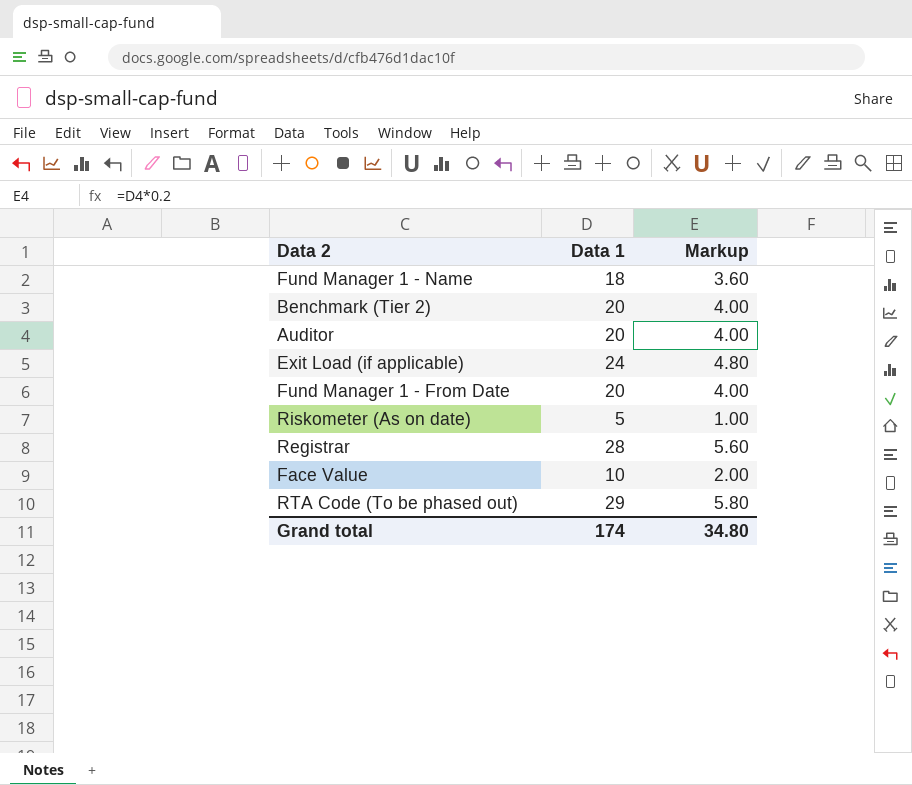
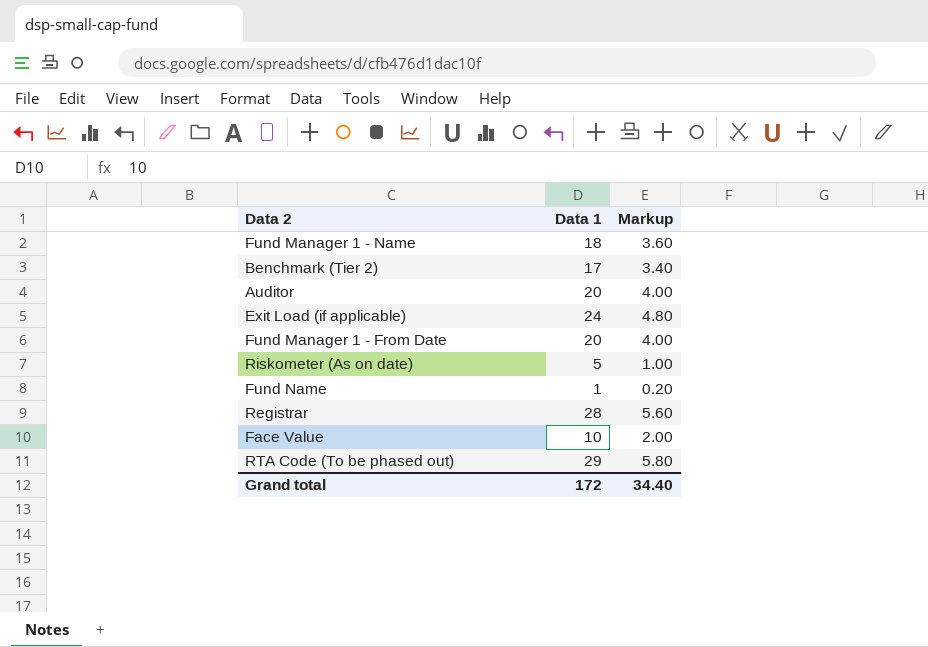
Benchmark (Tier 2) | Data 1: 20 -> 17
Benchmark (Tier 2) | Markup: 4.00 -> 3.40
row Fund Name: none -> 1 | 0.20
Grand total | Data 1: 174 -> 172
Grand total | Markup: 34.80 -> 34.40

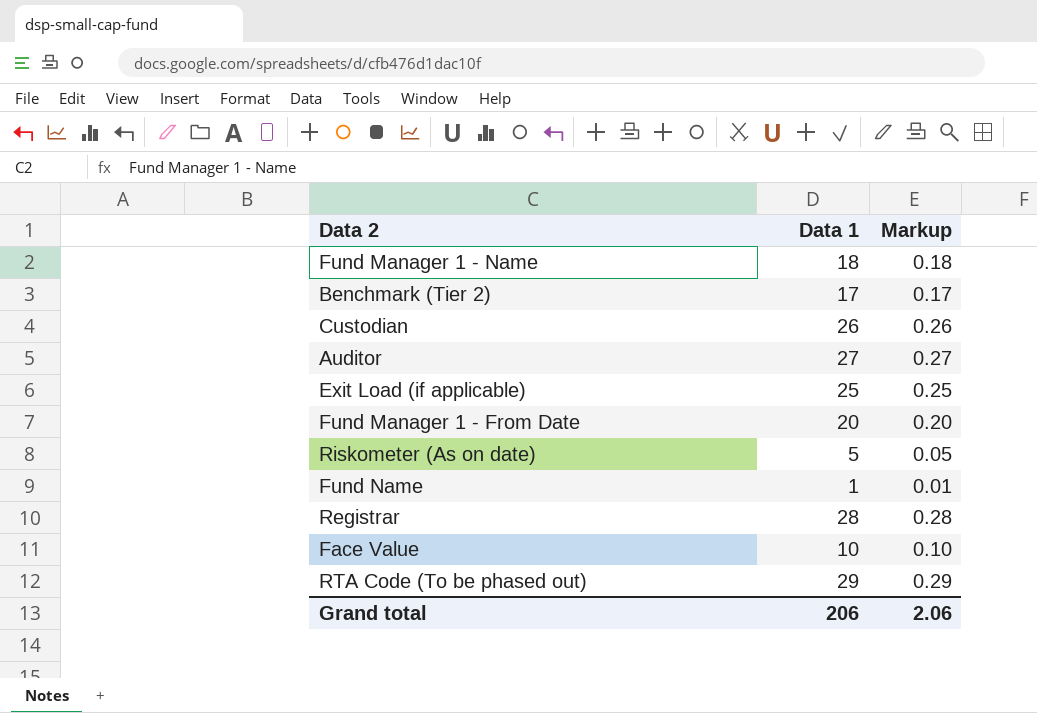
column Markup | formula: [Data 1] * 0.2 -> [Data 1] * 0.01
row Custodian: none -> 26 | 0.26
Auditor | Data 1: 20 -> 27
Exit Load (if applicable) | Data 1: 24 -> 25
Grand total | Data 1: 172 -> 206
Grand total | Markup: 34.40 -> 2.06

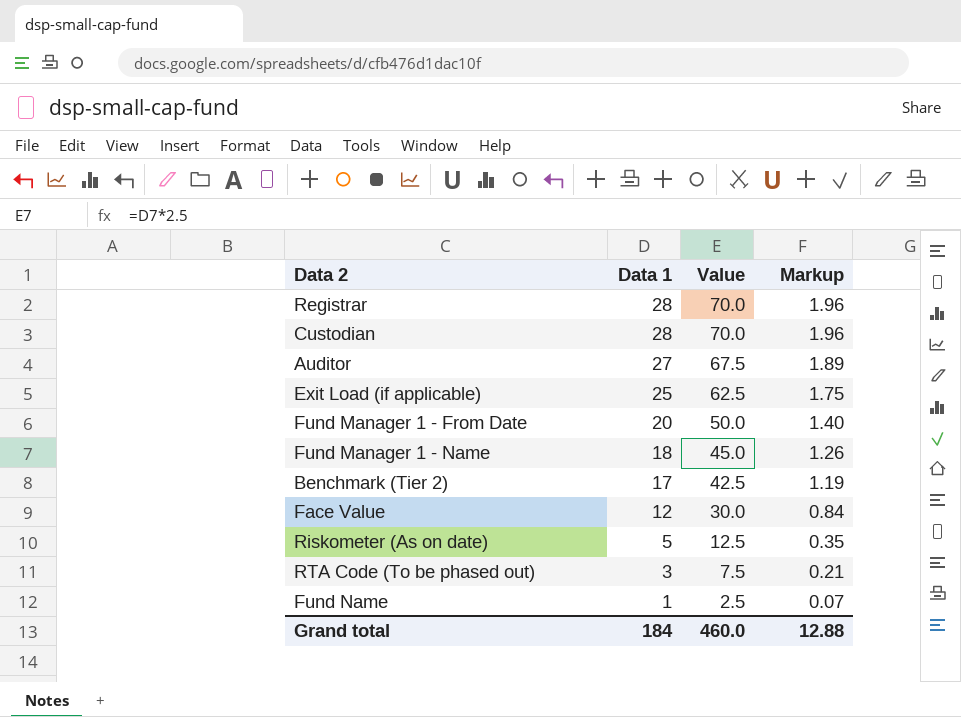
row order: none -> Data 1 descending
column Value | formula: none -> [Data 1] * 2.5
column Markup | formula: [Data 1] * 0.01 -> [Data 1] * 0.07
Custodian | Data 1: 26 -> 28
Face Value | Data 1: 10 -> 12
RTA Code (To be phased out) | Data 1: 29 -> 3
Grand total | Data 1: 206 -> 184
Grand total | Markup: 2.06 -> 12.88

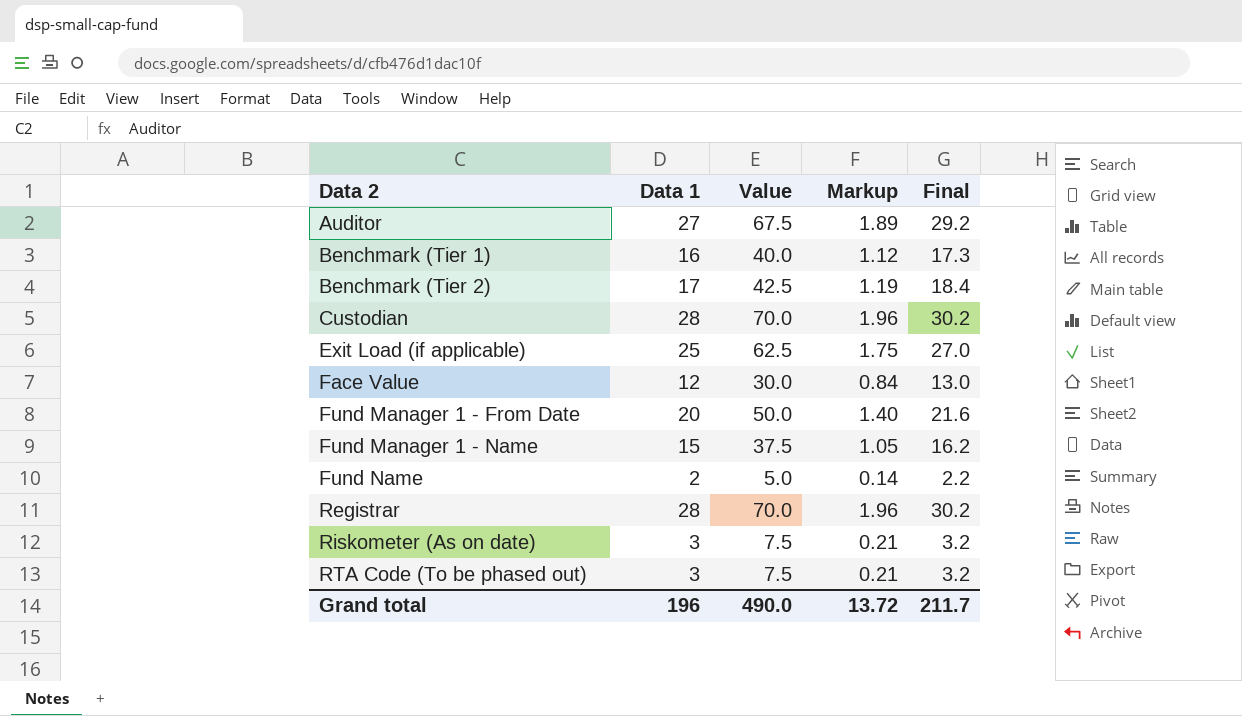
row order: Data 1 descending -> Data 2 ascending
column Final | formula: none -> [Data 1] * 1.08
row Benchmark (Tier 1): none -> 16 | 40.0 | 1.12 | 17.3
Fund Manager 1 - Name | Data 1: 18 -> 15
Fund Manager 1 - Name | Value: 45.0 -> 37.5
Fund Manager 1 - Name | Markup: 1.26 -> 1.05
Fund Name | Data 1: 1 -> 2
Fund Name | Value: 2.5 -> 5.0
Fund Name | Markup: 0.07 -> 0.14
Riskometer (As on date) | Data 1: 5 -> 3
Riskometer (As on date) | Value: 12.5 -> 7.5
Riskometer (As on date) | Markup: 0.35 -> 0.21
Grand total | Data 1: 184 -> 196
Grand total | Value: 460.0 -> 490.0
Grand total | Markup: 12.88 -> 13.72

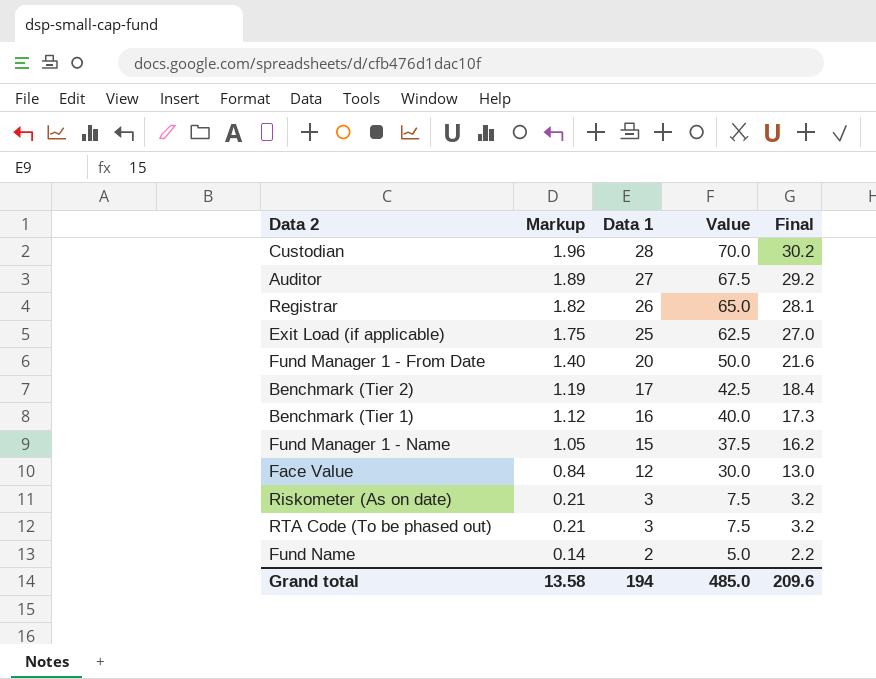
row order: Data 2 ascending -> Markup descending
column Markup | position: 4 -> 2
Registrar | Markup: 1.96 -> 1.82
Registrar | Data 1: 28 -> 26
Registrar | Value: 70.0 -> 65.0
Registrar | Final: 30.2 -> 28.1
Grand total | Markup: 13.72 -> 13.58
Grand total | Data 1: 196 -> 194
Grand total | Value: 490.0 -> 485.0
Grand total | Final: 211.7 -> 209.6

